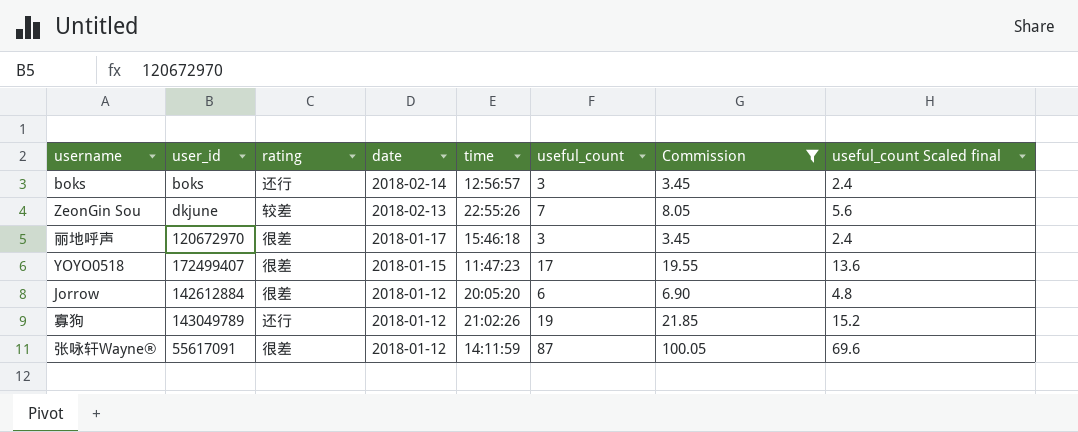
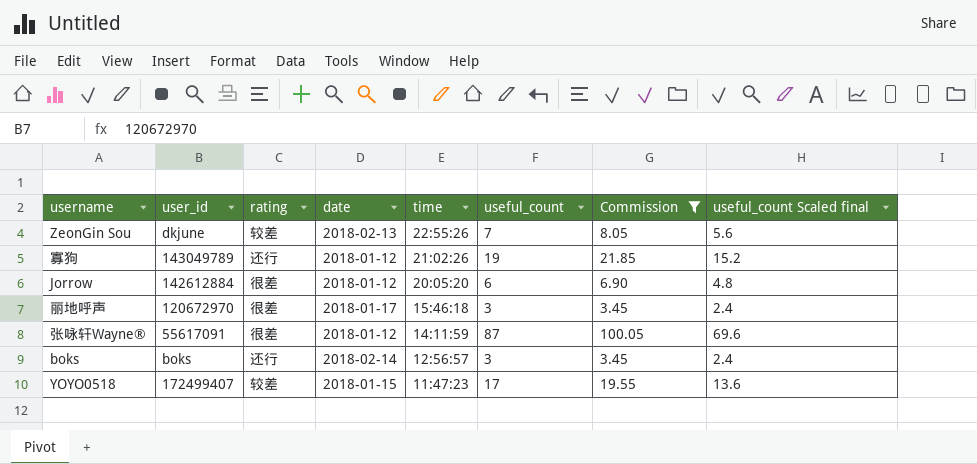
row order: date descending -> time descending
YOYO0518 | rating: 很差 -> 较差

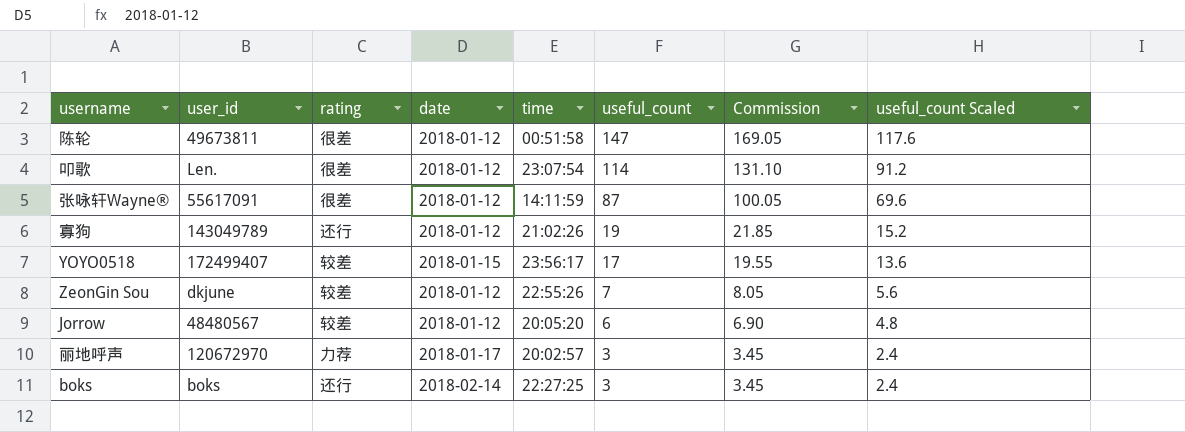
filter: Commission <= 100.05 -> none
row order: time descending -> useful_count descending
column name: useful_count Scaled final -> useful_count Scaled
YOYO0518 | time: 11:47:23 -> 23:56:17
ZeonGin Sou | date: 2018-02-13 -> 2018-01-12
Jorrow | user_id: 142612884 -> 48480567
Jorrow | rating: 很差 -> 较差
丽地呼声 | rating: 很差 -> 力荐
丽地呼声 | time: 15:46:18 -> 20:02:57
boks | time: 12:56:57 -> 22:27:25

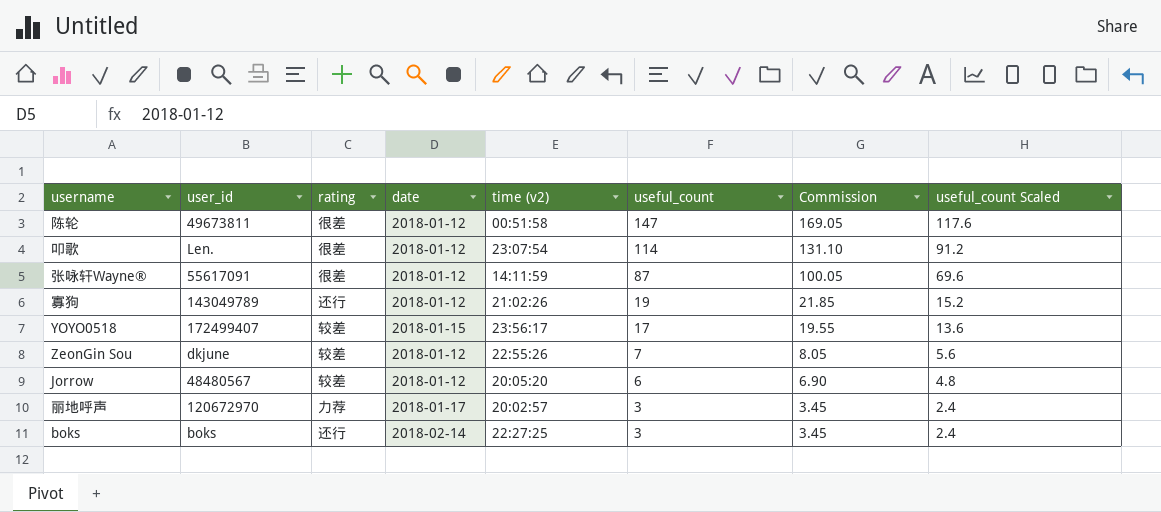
column name: time -> time (v2)

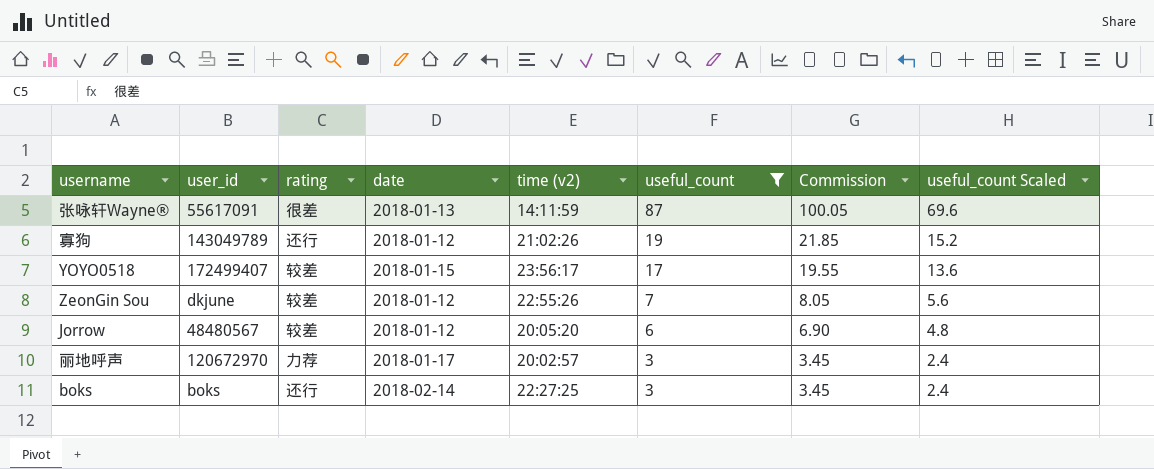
filter: none -> useful_count <= 87
张咏轩Wayne® | date: 2018-01-12 -> 2018-01-13

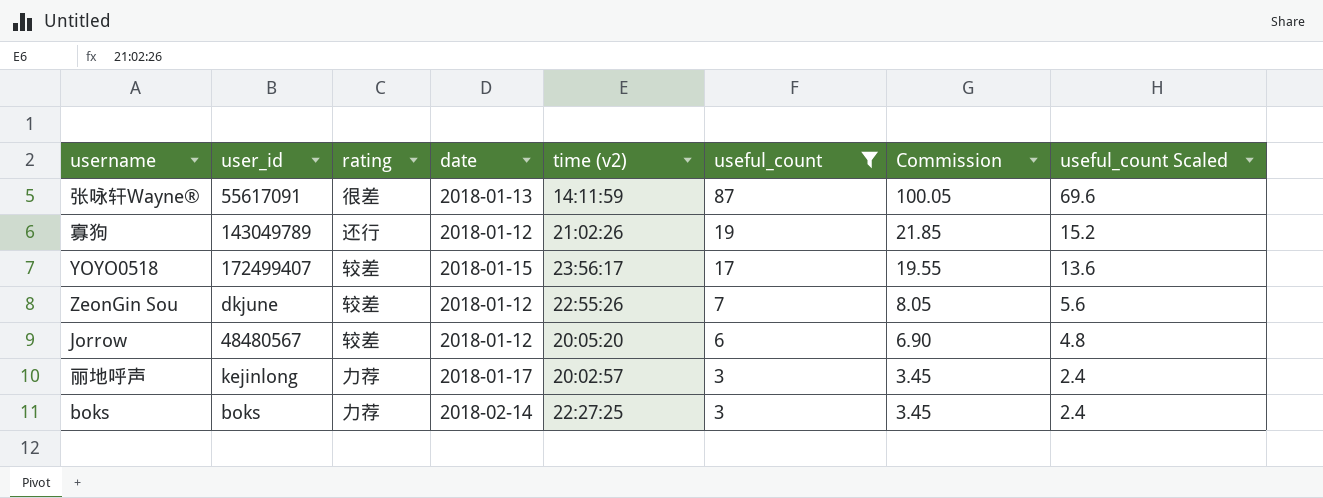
丽地呼声 | user_id: 120672970 -> kejinlong
boks | rating: 还行 -> 力荐

